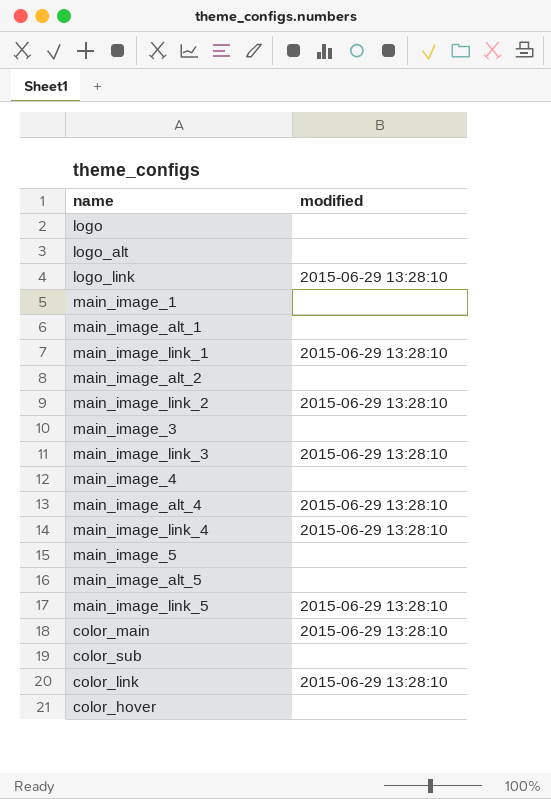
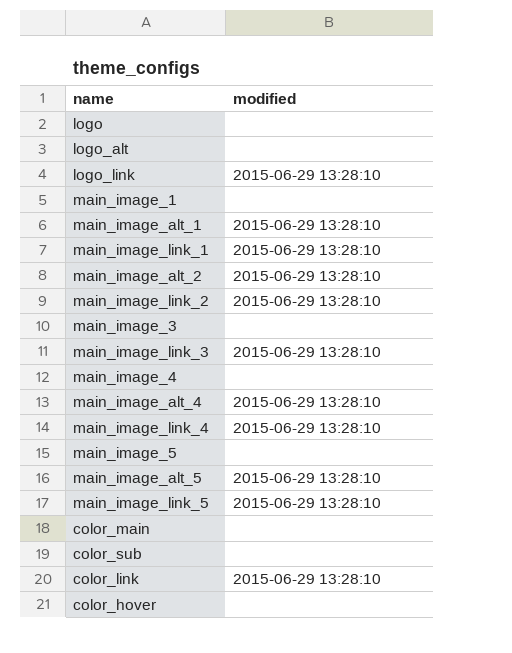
main_image_alt_1 | modified: none -> 2015-06-29 13:28:10
main_image_alt_2 | modified: none -> 2015-06-29 13:28:10
main_image_alt_5 | modified: none -> 2015-06-29 13:28:10
color_main | modified: 2015-06-29 13:28:10 -> none

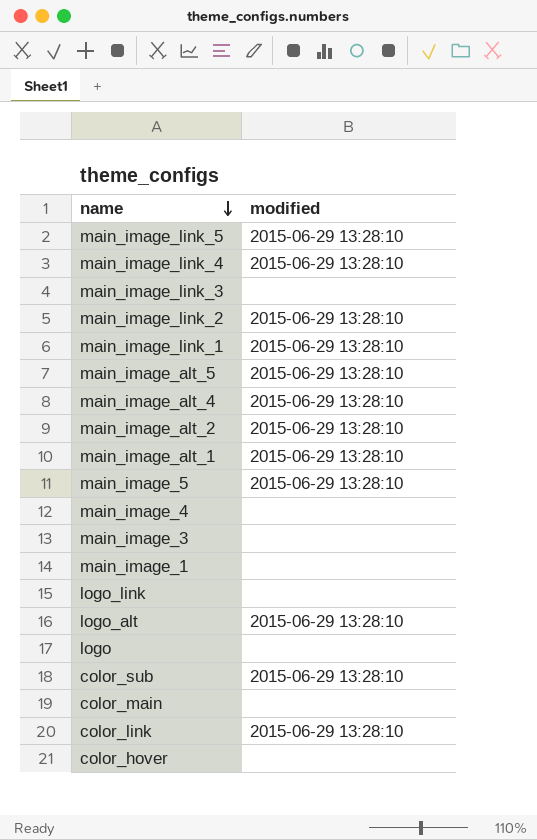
row order: none -> name descending
main_image_link_3 | modified: 2015-06-29 13:28:10 -> none
main_image_5 | modified: none -> 2015-06-29 13:28:10
logo_link | modified: 2015-06-29 13:28:10 -> none
logo_alt | modified: none -> 2015-06-29 13:28:10
color_sub | modified: none -> 2015-06-29 13:28:10

